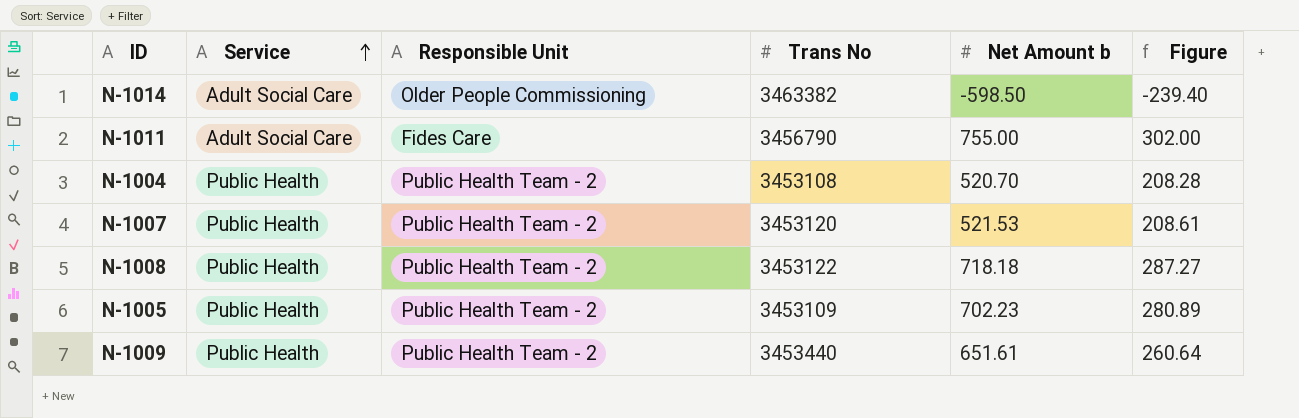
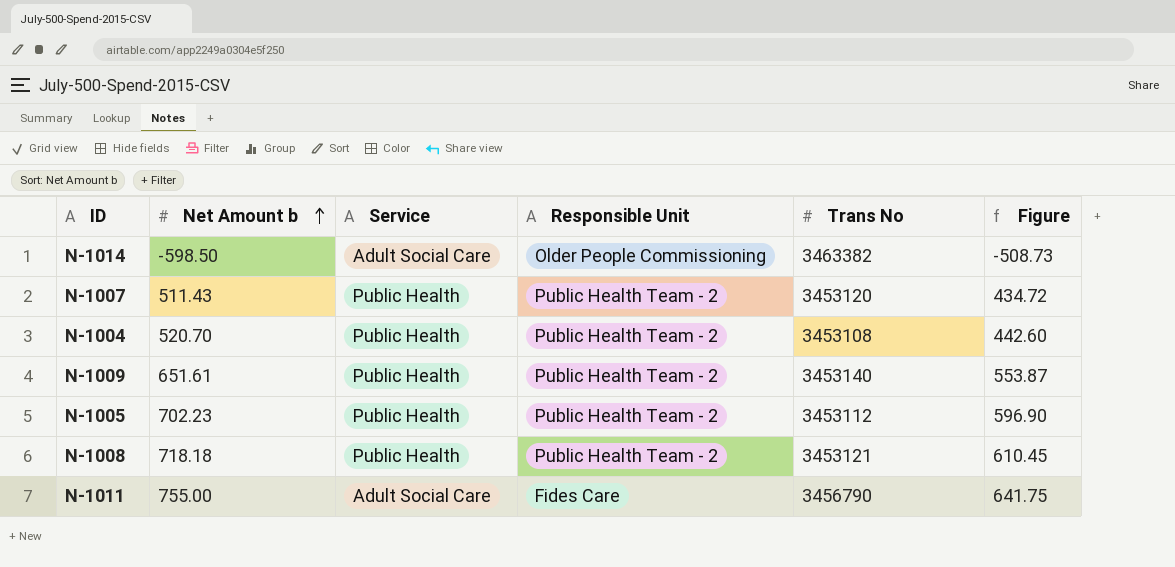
row order: Service ascending -> Net Amount b ascending
column Net Amount b | position: 5 -> 2
column Figure | formula: [Net Amount b] * 0.4 -> [Net Amount b] * 0.85
N-1007 | Net Amount b: 521.53 -> 511.43
N-1009 | Trans No: 3453440 -> 3453140
N-1005 | Trans No: 3453109 -> 3453112
N-1008 | Trans No: 3453122 -> 3453121

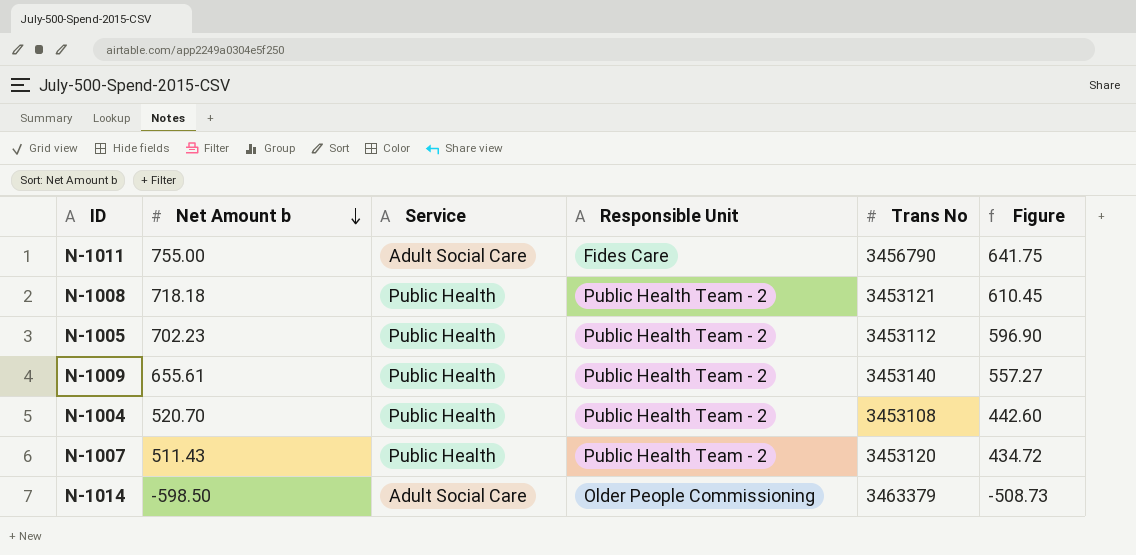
row order: Net Amount b ascending -> Net Amount b descending
N-1009 | Net Amount b: 651.61 -> 655.61
N-1009 | Figure: 553.87 -> 557.27
N-1014 | Trans No: 3463382 -> 3463379

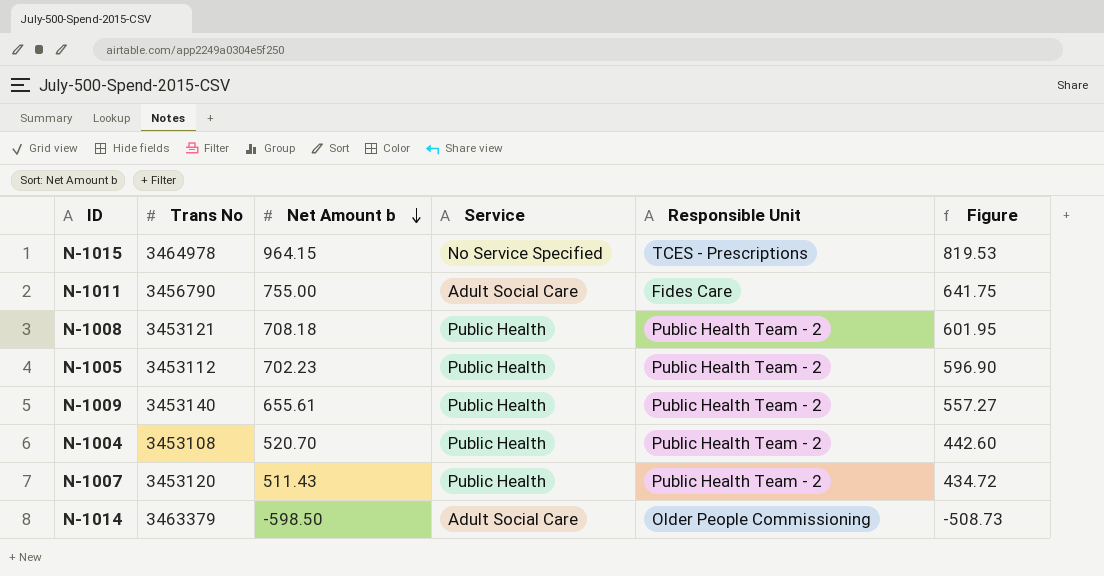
column Trans No | position: 5 -> 2
row N-1015: none -> 3464978 | 964.15 | No Service Specified | TCES - Prescriptions | 819.53
N-1008 | Net Amount b: 718.18 -> 708.18
N-1008 | Figure: 610.45 -> 601.95

